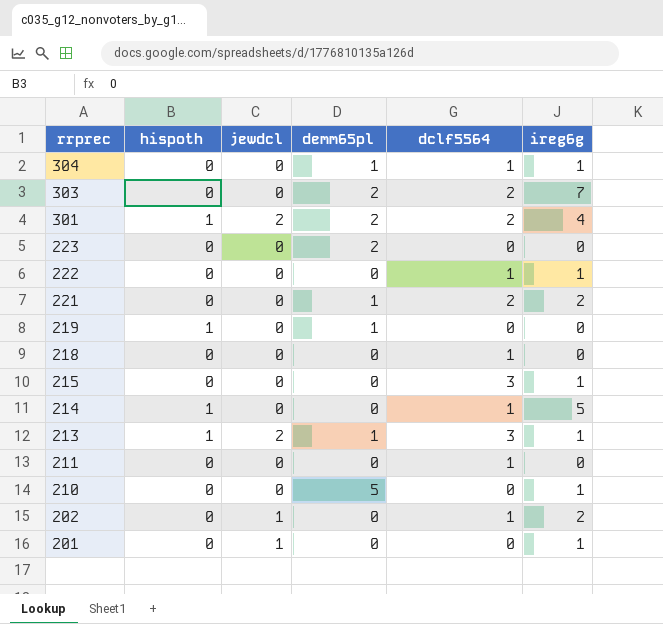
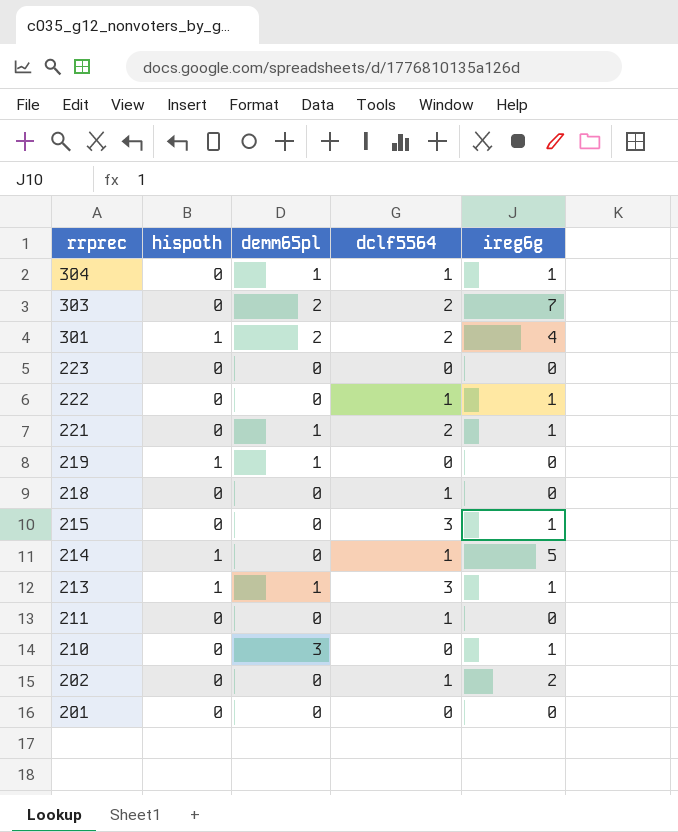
column jewdcl | position: 3 -> none
223 | demm65pl: 2 -> 0
221 | ireg6g: 2 -> 1
210 | demm65pl: 5 -> 3
201 | ireg6g: 1 -> 0

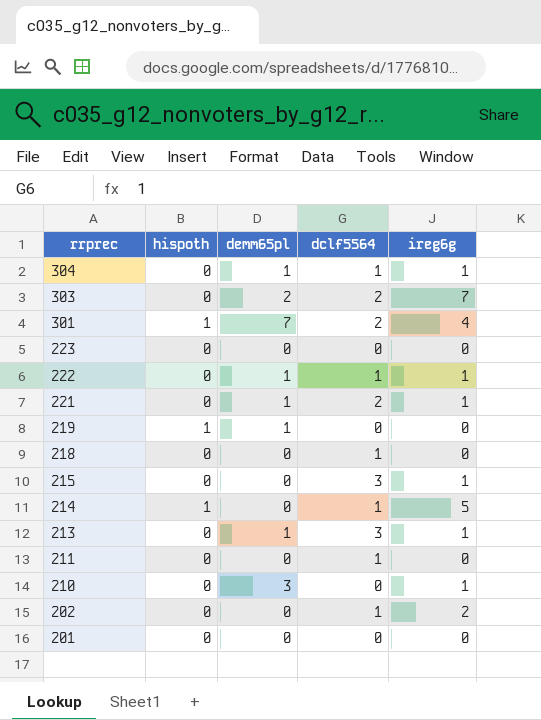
301 | demm65pl: 2 -> 7
222 | demm65pl: 0 -> 1
213 | hispoth: 1 -> 0

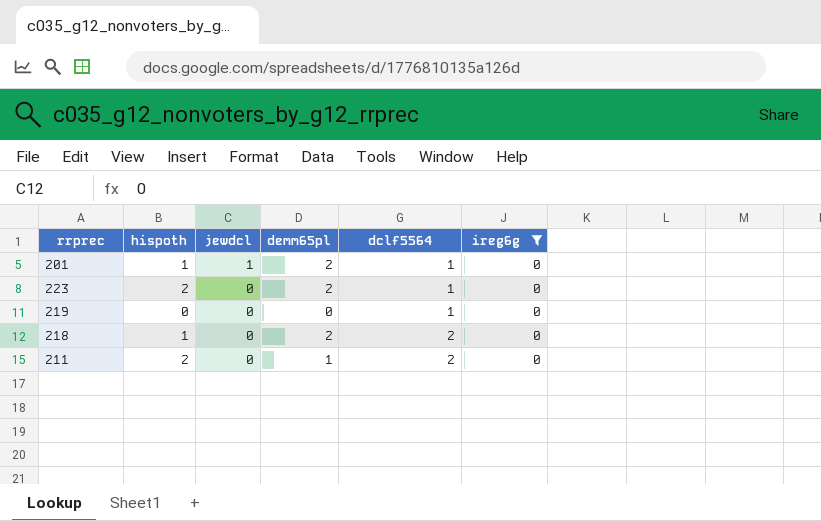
filter: none -> ireg6g = 0
row order: rrprec descending -> jewdcl descending
column jewdcl | position: none -> 3
201 | hispoth: 0 -> 1
201 | demm65pl: 0 -> 2
201 | dclf5564: 0 -> 1
223 | hispoth: 0 -> 2
223 | demm65pl: 0 -> 2
223 | dclf5564: 0 -> 1
219 | hispoth: 1 -> 0
219 | demm65pl: 1 -> 0
219 | dclf5564: 0 -> 1
218 | hispoth: 0 -> 1
218 | demm65pl: 0 -> 2
218 | dclf5564: 1 -> 2
211 | hispoth: 0 -> 2
211 | demm65pl: 0 -> 1
211 | dclf5564: 1 -> 2

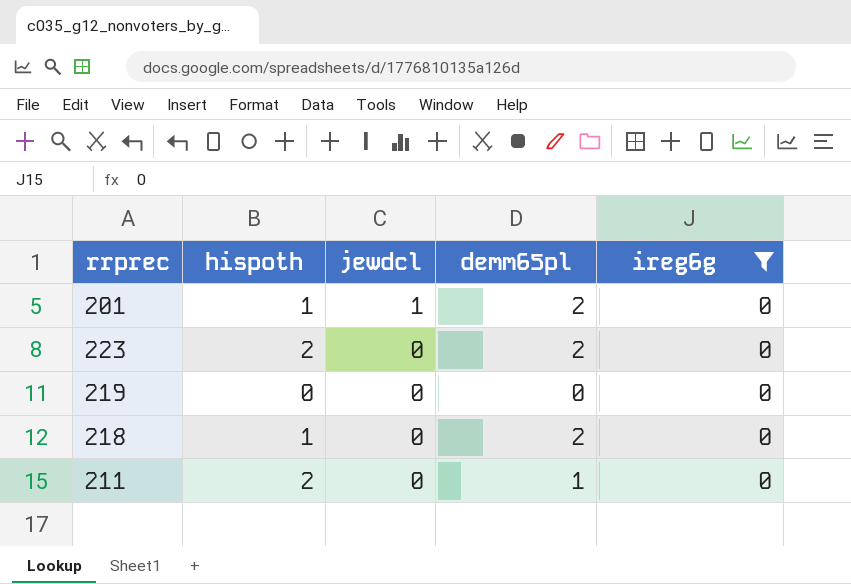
column dclf5564 | position: 5 -> none

